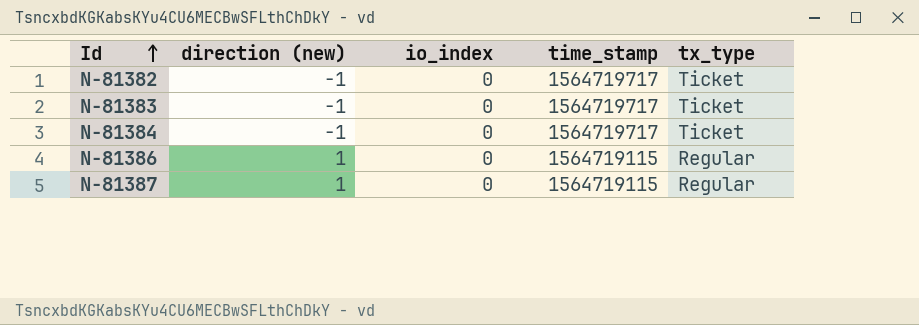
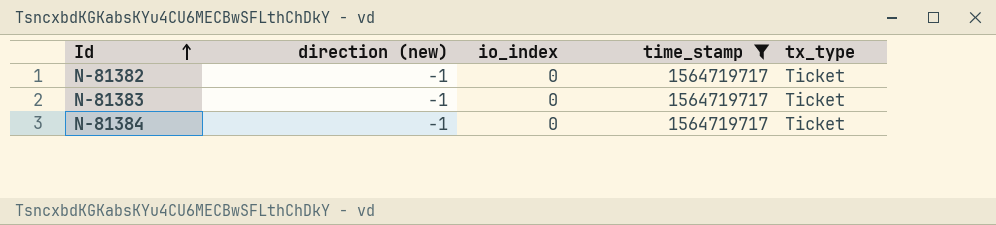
filter: none -> time_stamp = 1564719717

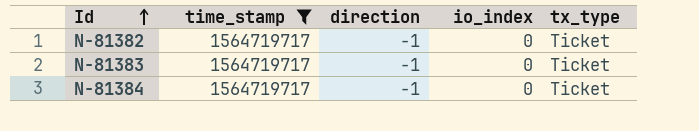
column time_stamp | position: 4 -> 2
column name: direction (new) -> direction

